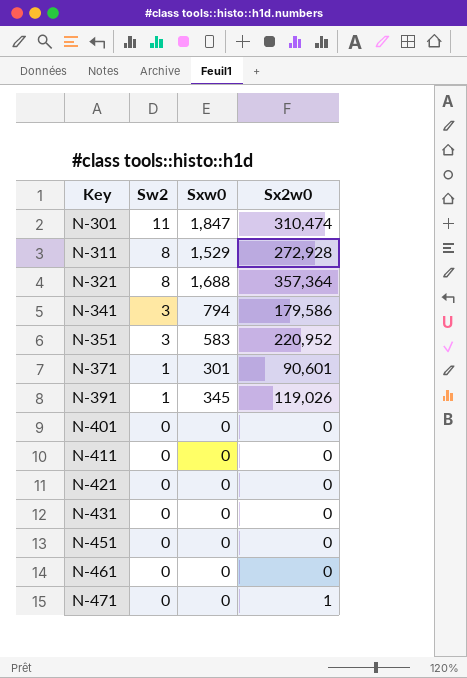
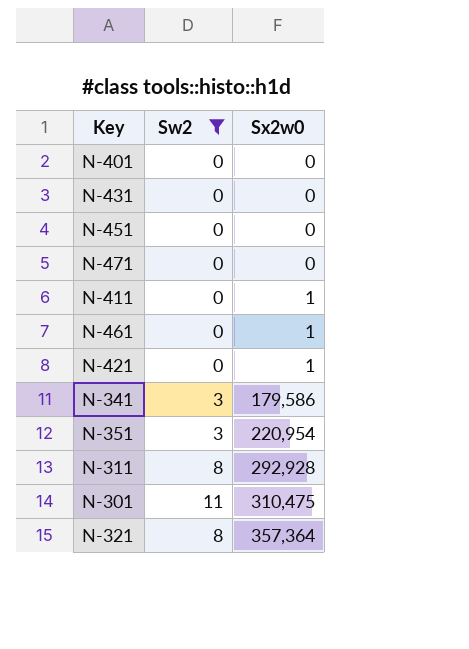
filter: none -> Sw2 != 1
row order: Key ascending -> Sx2w0 ascending
column Sxw0 | position: 3 -> none
N-471 | Sx2w0: 1 -> 0
N-411 | Sx2w0: 0 -> 1
N-461 | Sx2w0: 0 -> 1
N-421 | Sx2w0: 0 -> 1
N-351 | Sx2w0: 220,952 -> 220,954
N-311 | Sx2w0: 272,928 -> 292,928
N-301 | Sx2w0: 310,474 -> 310,475

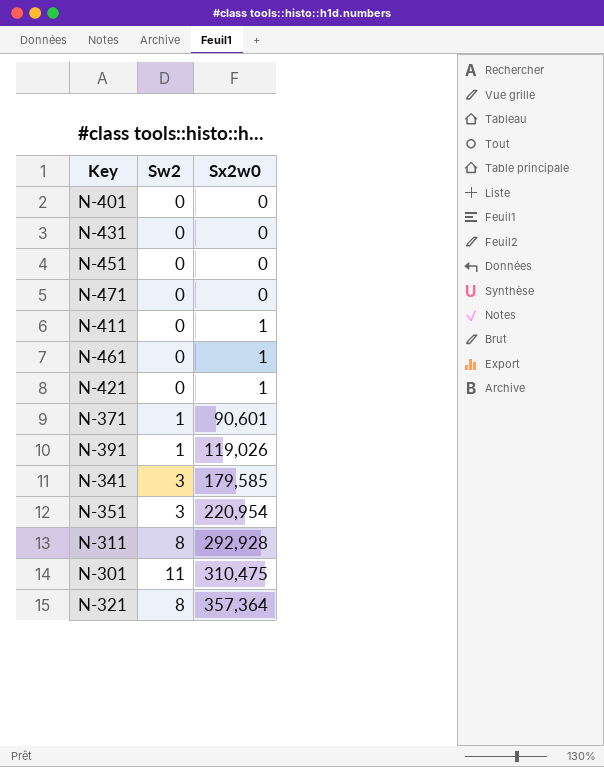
filter: Sw2 != 1 -> none
N-341 | Sx2w0: 179,586 -> 179,585

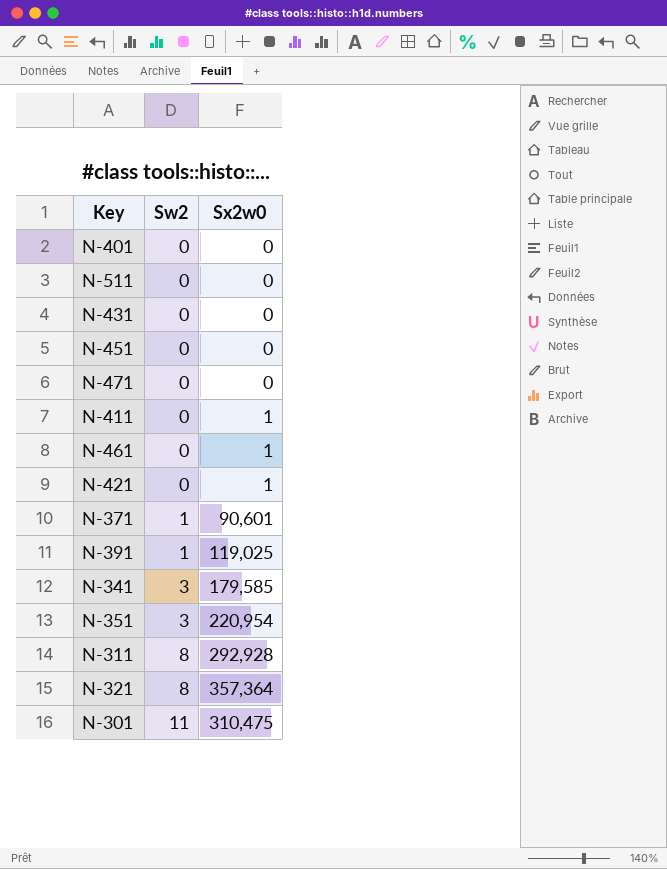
row order: Sx2w0 ascending -> Sw2 ascending
row N-511: none -> 0 | 0
N-391 | Sx2w0: 119,026 -> 119,025

